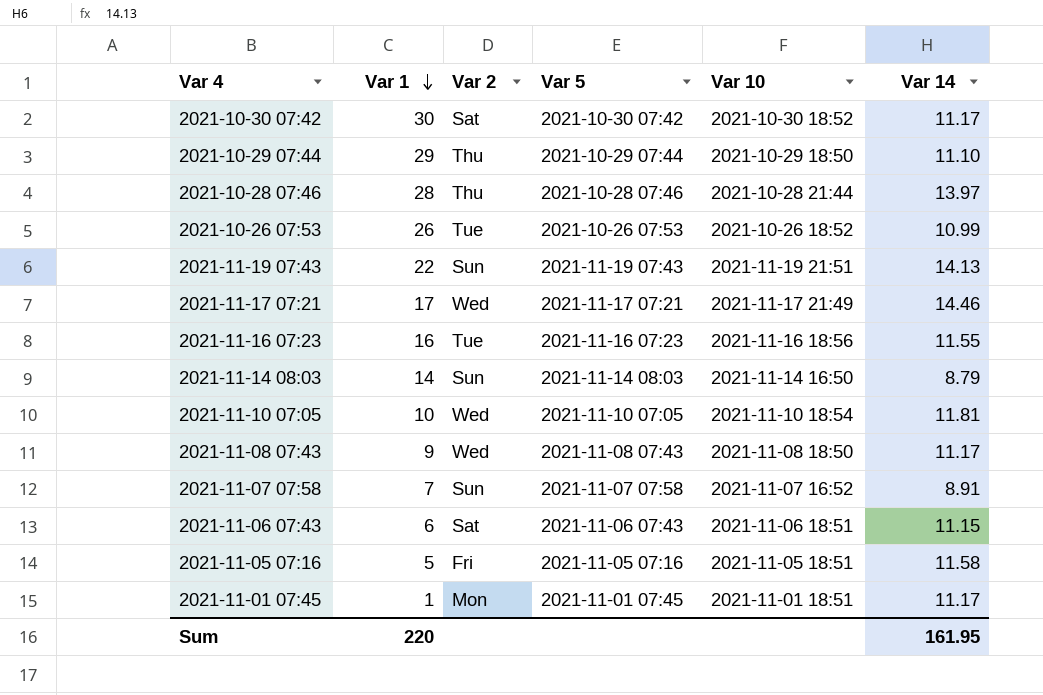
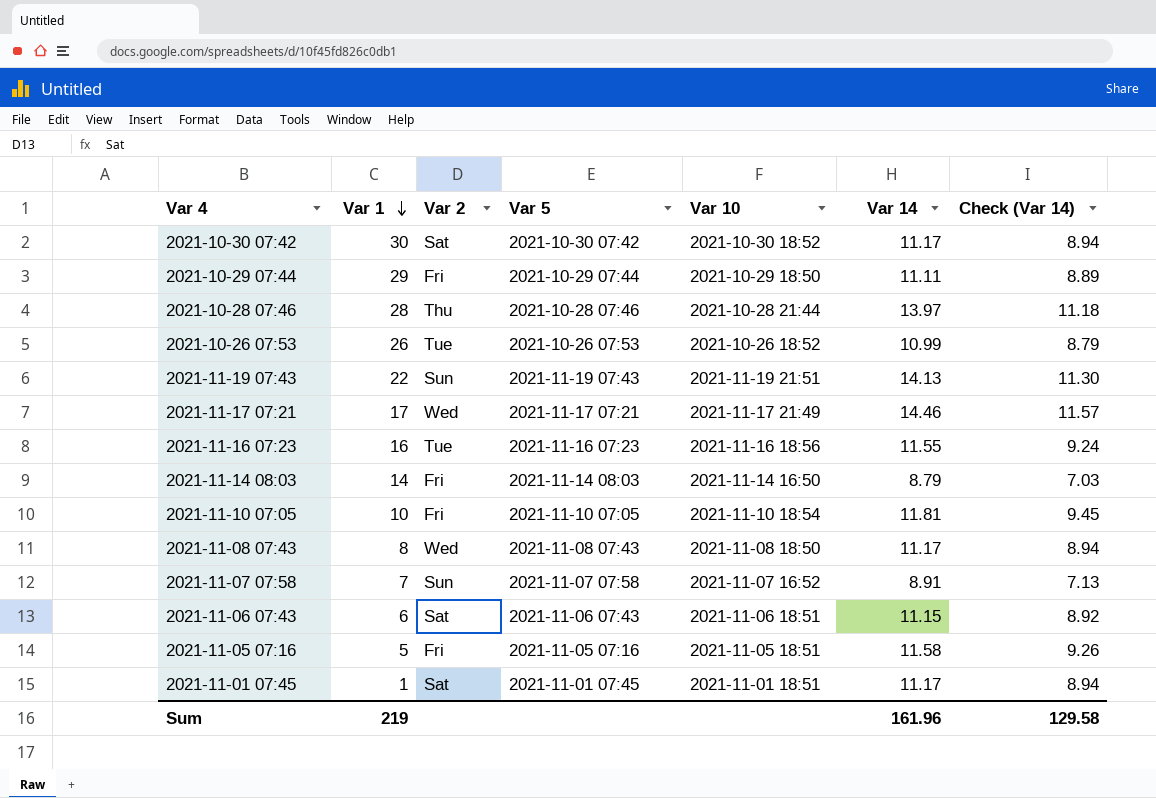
column Check (Var 14) | formula: none -> [Var 14] * 0.8
2021-10-29 07:44 | Var 2: Thu -> Fri
2021-10-29 07:44 | Var 14: 11.10 -> 11.11
2021-11-14 08:03 | Var 2: Sun -> Fri
2021-11-10 07:05 | Var 2: Wed -> Fri
2021-11-08 07:43 | Var 1: 9 -> 8
2021-11-01 07:45 | Var 2: Mon -> Sat
Sum | Var 1: 220 -> 219
Sum | Var 14: 161.95 -> 161.96

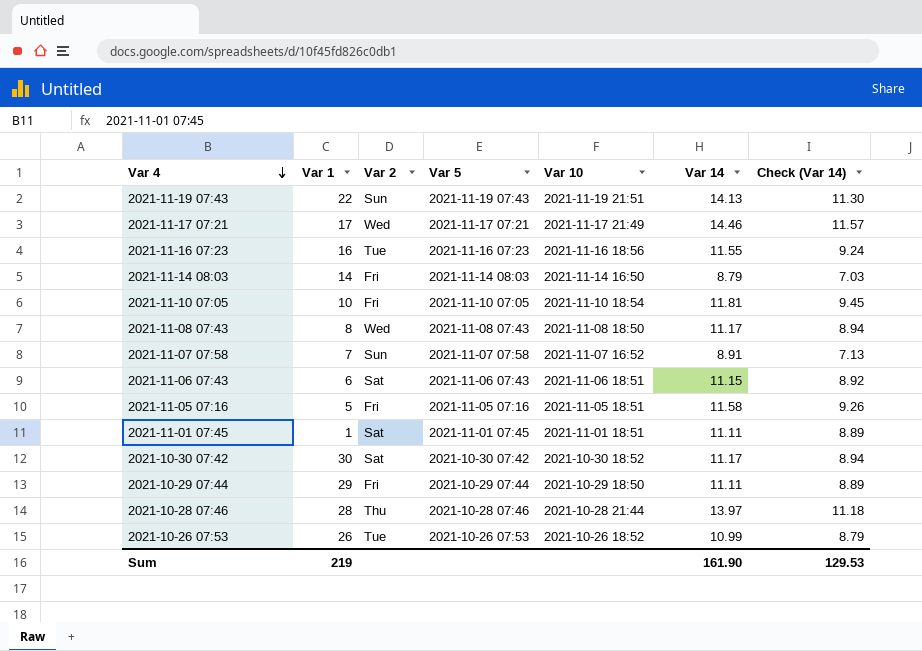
row order: Var 1 descending -> Var 4 descending
2021-11-01 07:45 | Var 14: 11.17 -> 11.11
2021-11-01 07:45 | Check (Var 14): 8.94 -> 8.89
Sum | Var 14: 161.96 -> 161.90
Sum | Check (Var 14): 129.58 -> 129.53

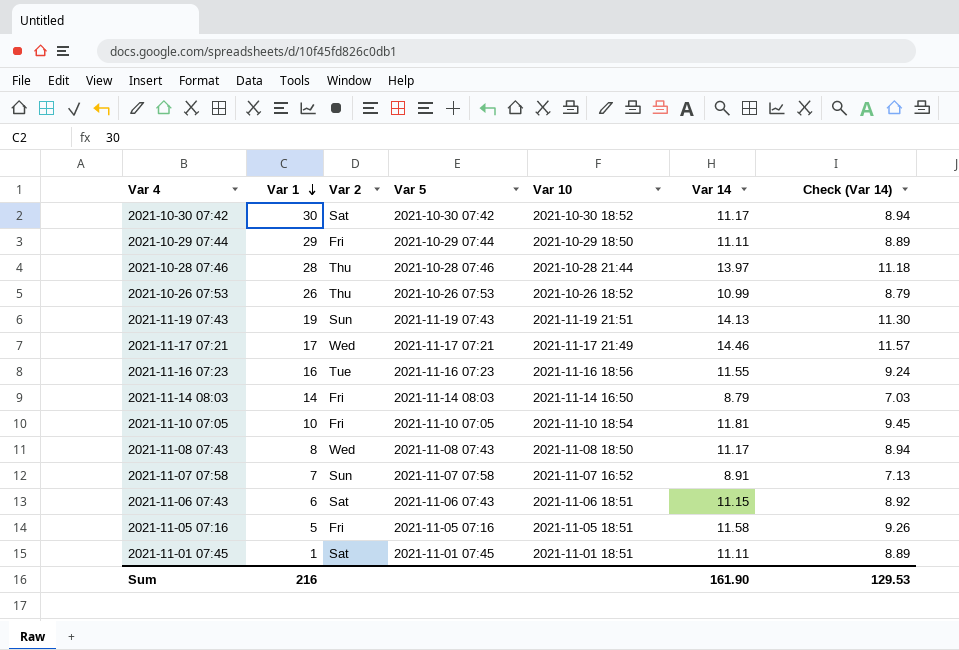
row order: Var 4 descending -> Var 1 descending
2021-10-26 07:53 | Var 2: Tue -> Thu
2021-11-19 07:43 | Var 1: 22 -> 19
Sum | Var 1: 219 -> 216

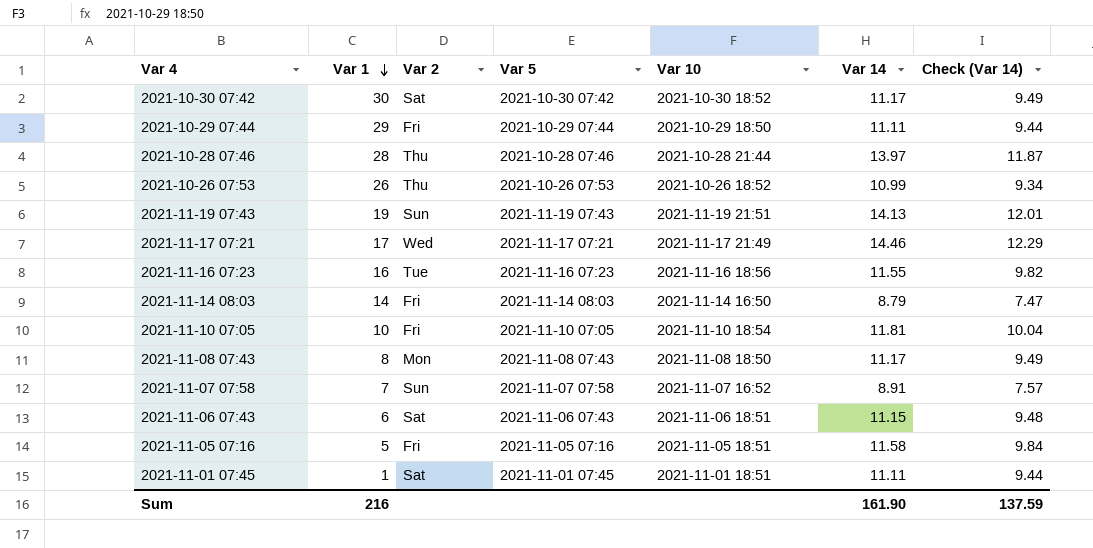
column Check (Var 14) | formula: [Var 14] * 0.8 -> [Var 14] * 0.85
2021-11-08 07:43 | Var 2: Wed -> Mon
Sum | Check (Var 14): 129.53 -> 137.59

